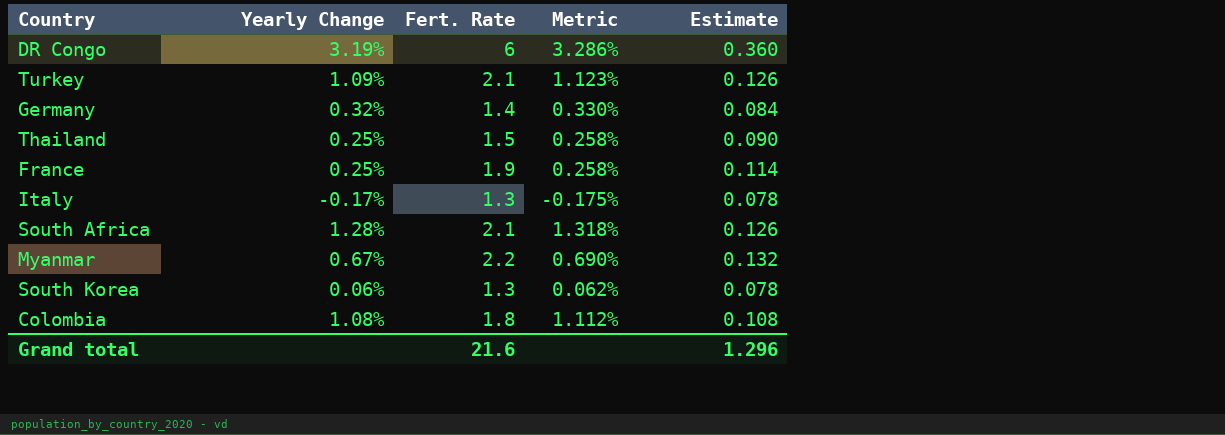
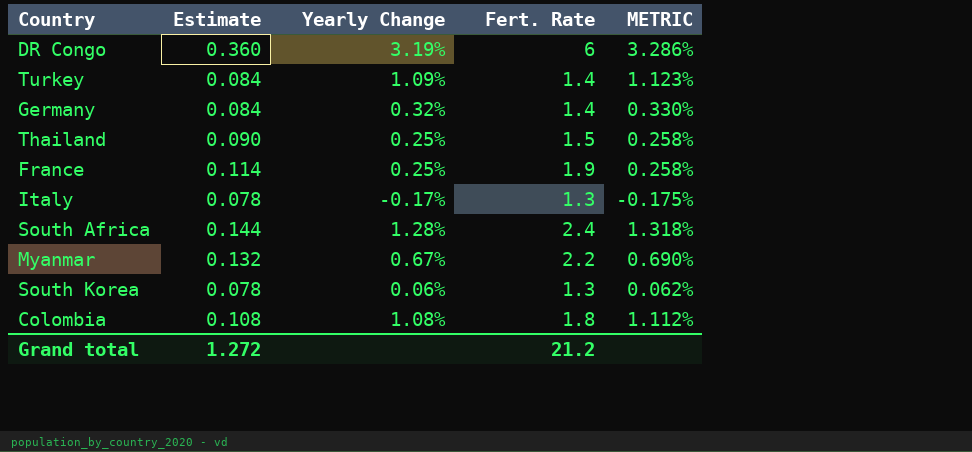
column Estimate | position: 5 -> 2
column name: Metric -> METRIC
Turkey | Estimate: 0.126 -> 0.084
Turkey | Fert. Rate: 2.1 -> 1.4
South Africa | Estimate: 0.126 -> 0.144
South Africa | Fert. Rate: 2.1 -> 2.4
Grand total | Estimate: 1.296 -> 1.272
Grand total | Fert. Rate: 21.6 -> 21.2

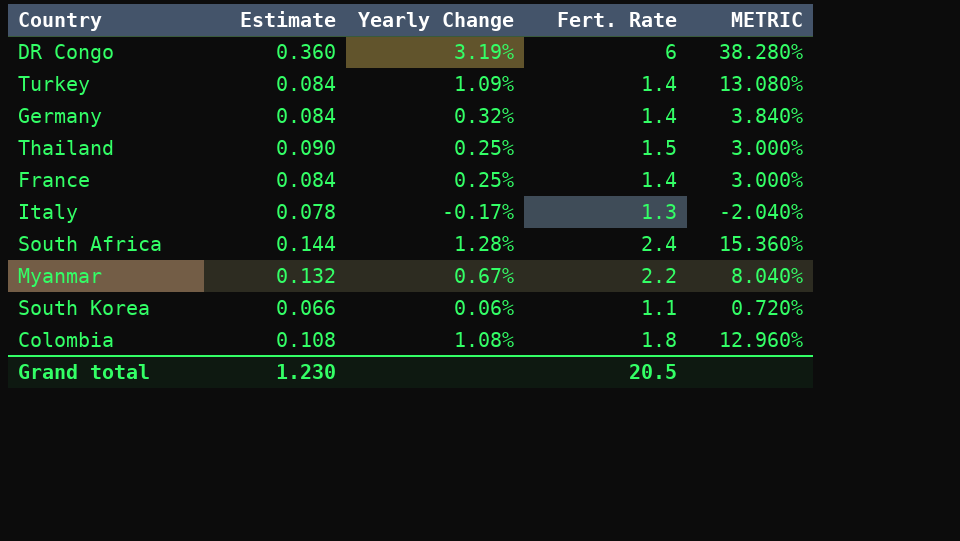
column METRIC | formula: [Yearly Change] * 1.03 -> [Yearly Change] * 12
France | Estimate: 0.114 -> 0.084
France | Fert. Rate: 1.9 -> 1.4
South Korea | Estimate: 0.078 -> 0.066
South Korea | Fert. Rate: 1.3 -> 1.1
Grand total | Estimate: 1.272 -> 1.230
Grand total | Fert. Rate: 21.2 -> 20.5

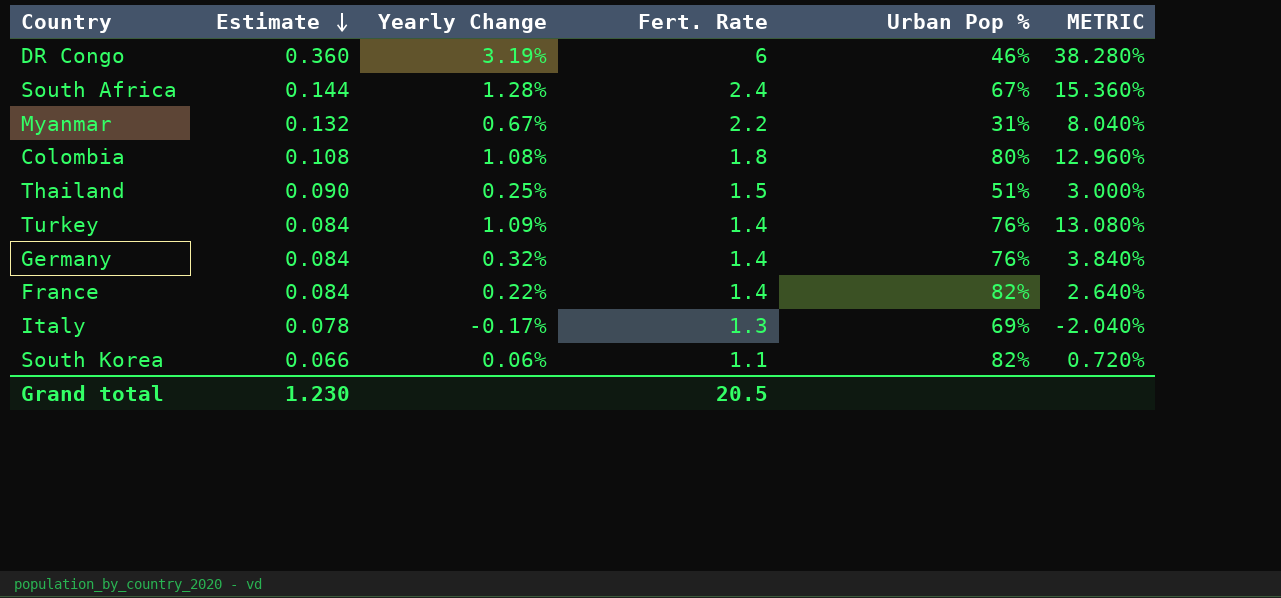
row order: none -> Estimate descending
column Urban Pop % | position: none -> 5
France | Yearly Change: 0.25% -> 0.22%
France | METRIC: 3.000% -> 2.640%

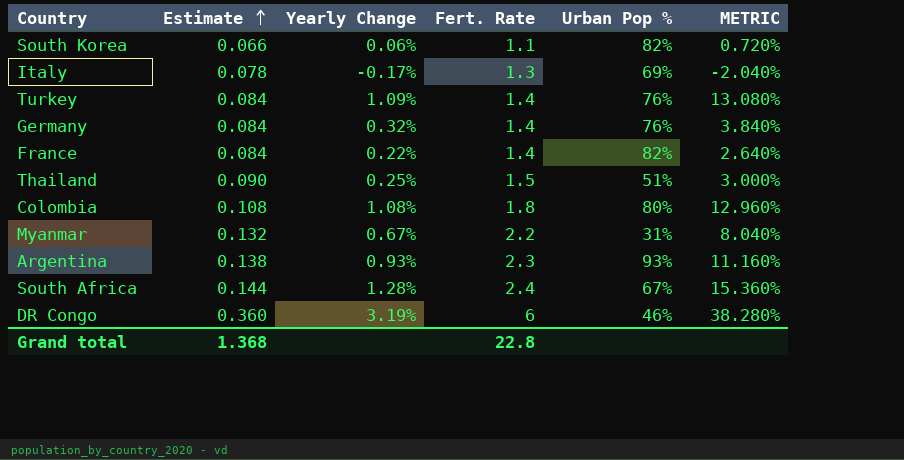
row order: Estimate descending -> Estimate ascending
row Argentina: none -> 0.138 | 0.93% | 2.3 | 93% | 11.160%
Grand total | Estimate: 1.230 -> 1.368
Grand total | Fert. Rate: 20.5 -> 22.8

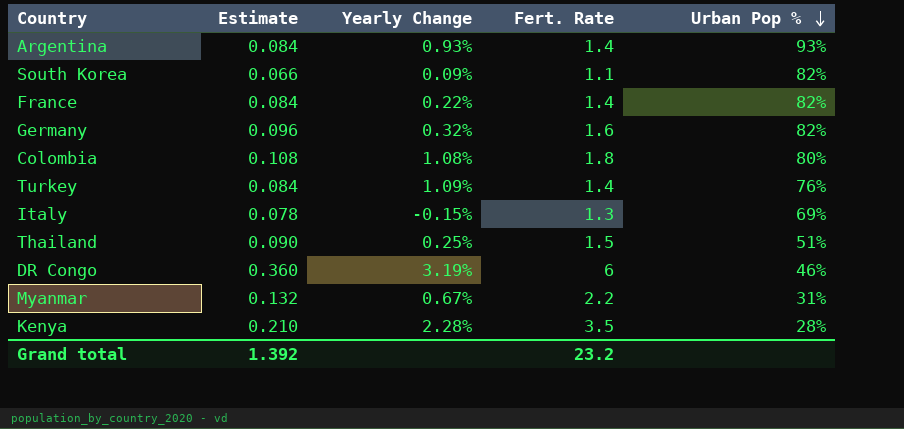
row order: Estimate ascending -> Urban Pop % descending
column METRIC | formula: [Yearly Change] * 12 -> none
row South Africa: 0.144 | 1.28% | 2.4 | 67% | 15.360% -> none
Argentina | Estimate: 0.138 -> 0.084
Argentina | Fert. Rate: 2.3 -> 1.4
South Korea | Yearly Change: 0.06% -> 0.09%
Germany | Estimate: 0.084 -> 0.096
Germany | Fert. Rate: 1.4 -> 1.6
Germany | Urban Pop %: 76% -> 82%
Italy | Yearly Change: -0.17% -> -0.15%
row Kenya: none -> 0.210 | 2.28% | 3.5 | 28%
Grand total | Estimate: 1.368 -> 1.392
Grand total | Fert. Rate: 22.8 -> 23.2

